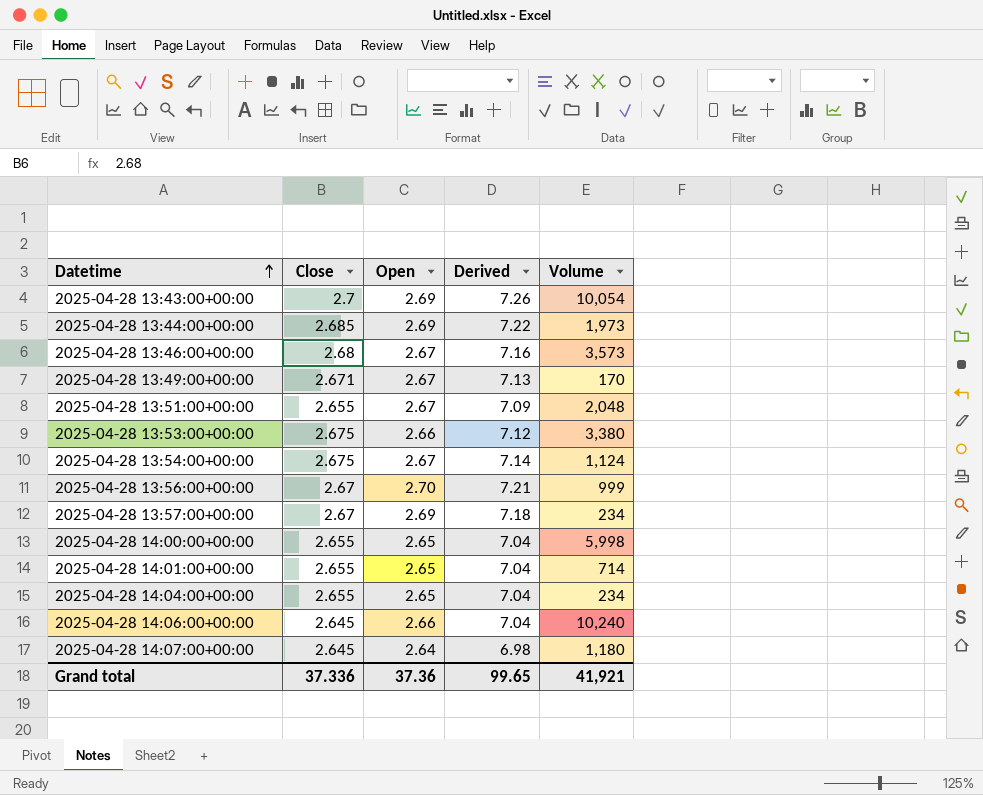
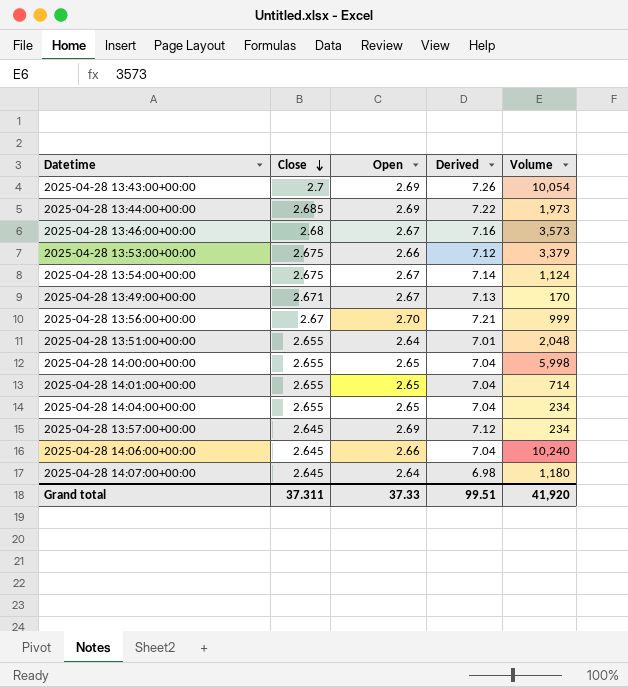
row order: Datetime ascending -> Close descending
2025-04-28 13:53:00+00:00 | Volume: 3,380 -> 3,379
2025-04-28 13:51:00+00:00 | Open: 2.67 -> 2.64
2025-04-28 13:51:00+00:00 | Derived: 7.09 -> 7.01
2025-04-28 13:57:00+00:00 | Close: 2.67 -> 2.645
2025-04-28 13:57:00+00:00 | Derived: 7.18 -> 7.12
Grand total | Close: 37.336 -> 37.311
Grand total | Open: 37.36 -> 37.33
Grand total | Derived: 99.65 -> 99.51
Grand total | Volume: 41,921 -> 41,920

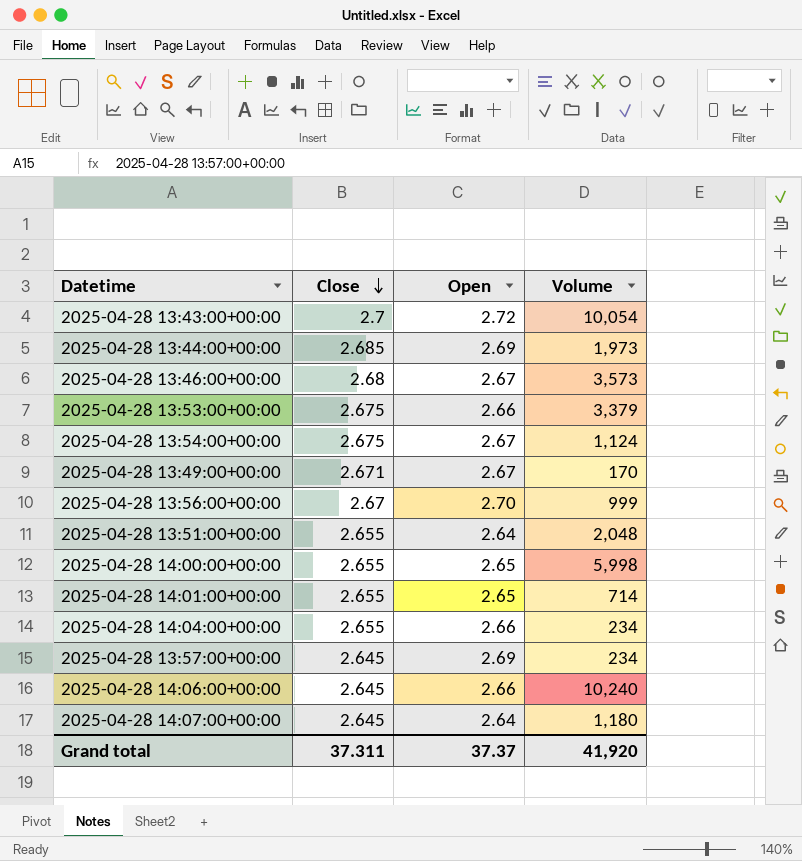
column Derived | formula: [Close] * [Open] -> none
2025-04-28 13:43:00+00:00 | Open: 2.69 -> 2.72
2025-04-28 14:04:00+00:00 | Open: 2.65 -> 2.66
Grand total | Open: 37.33 -> 37.37

